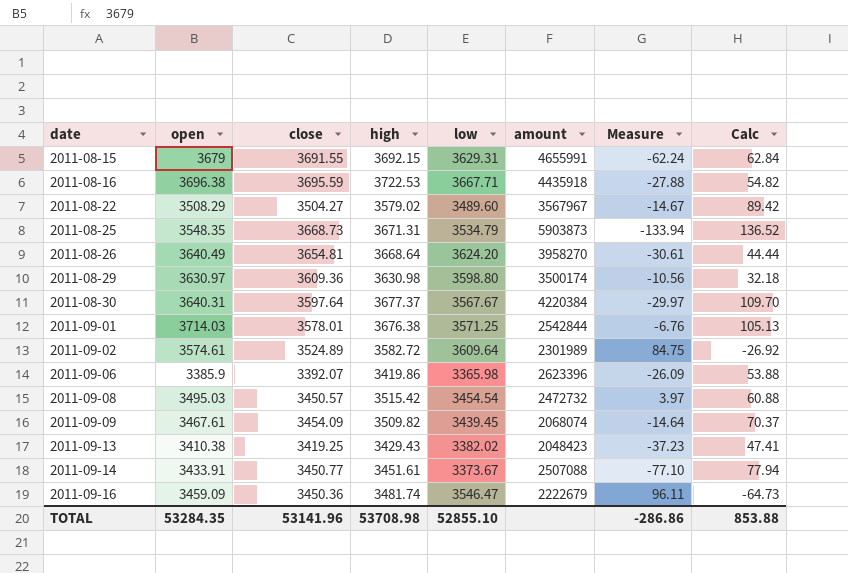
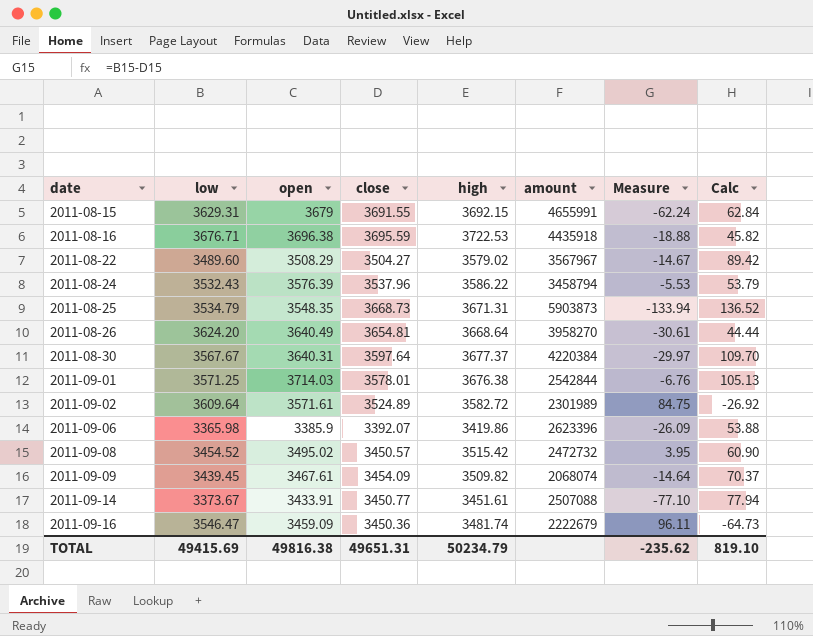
column low | position: 5 -> 2
row 2011-08-29: 3630.97 | 3609.36 | 3630.98 | 3598.80 | 3500174 | -10.56 | 32.18 -> none
row 2011-09-13: 3410.38 | 3419.25 | 3429.43 | 3382.02 | 2048423 | -37.23 | 47.41 -> none
2011-08-16 | low: 3667.71 -> 3676.71
2011-08-16 | Measure: -27.88 -> -18.88
2011-08-16 | Calc: 54.82 -> 45.82
row 2011-08-24: none -> 3532.43 | 3576.39 | 3537.96 | 3586.22 | 3458794 | -5.53 | 53.79
2011-09-02 | open: 3574.61 -> 3571.61
2011-09-08 | low: 3454.54 -> 3454.52
2011-09-08 | open: 3495.03 -> 3495.02
2011-09-08 | Measure: 3.97 -> 3.95
2011-09-08 | Calc: 60.88 -> 60.90
TOTAL | low: 52855.10 -> 49415.69
TOTAL | open: 53284.35 -> 49816.38
TOTAL | close: 53141.96 -> 49651.31
TOTAL | high: 53708.98 -> 50234.79
TOTAL | Measure: -286.86 -> -235.62
TOTAL | Calc: 853.88 -> 819.10

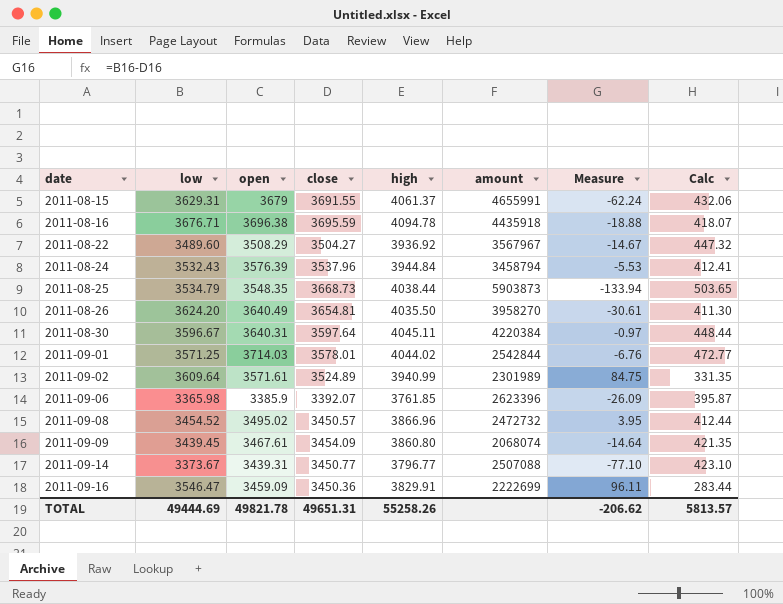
2011-08-15 | high: 3692.15 -> 4061.37
2011-08-15 | Calc: 62.84 -> 432.06
2011-08-16 | high: 3722.53 -> 4094.78
2011-08-16 | Calc: 45.82 -> 418.07
2011-08-22 | high: 3579.02 -> 3936.92
2011-08-22 | Calc: 89.42 -> 447.32
2011-08-24 | high: 3586.22 -> 3944.84
2011-08-24 | Calc: 53.79 -> 412.41
2011-08-25 | high: 3671.31 -> 4038.44
2011-08-25 | Calc: 136.52 -> 503.65
2011-08-26 | high: 3668.64 -> 4035.50
2011-08-26 | Calc: 44.44 -> 411.30
2011-08-30 | low: 3567.67 -> 3596.67
2011-08-30 | high: 3677.37 -> 4045.11
2011-08-30 | Measure: -29.97 -> -0.97
2011-08-30 | Calc: 109.70 -> 448.44
2011-09-01 | high: 3676.38 -> 4044.02
2011-09-01 | Calc: 105.13 -> 472.77
2011-09-02 | high: 3582.72 -> 3940.99
2011-09-02 | Calc: -26.92 -> 331.35
2011-09-06 | high: 3419.86 -> 3761.85
2011-09-06 | Calc: 53.88 -> 395.87
2011-09-08 | high: 3515.42 -> 3866.96
2011-09-08 | Calc: 60.90 -> 412.44
2011-09-09 | high: 3509.82 -> 3860.80
2011-09-09 | Calc: 70.37 -> 421.35
2011-09-14 | open: 3433.91 -> 3439.31
2011-09-14 | high: 3451.61 -> 3796.77
2011-09-14 | Calc: 77.94 -> 423.10
2011-09-16 | high: 3481.74 -> 3829.91
2011-09-16 | amount: 2222679 -> 2222699
2011-09-16 | Calc: -64.73 -> 283.44
TOTAL | low: 49415.69 -> 49444.69
TOTAL | open: 49816.38 -> 49821.78
TOTAL | high: 50234.79 -> 55258.26
TOTAL | Measure: -235.62 -> -206.62
TOTAL | Calc: 819.10 -> 5813.57

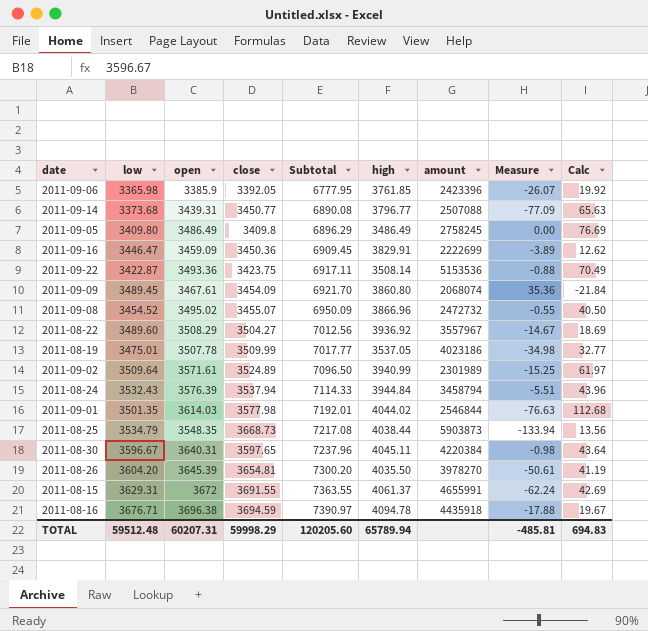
row order: date ascending -> Subtotal ascending
column Subtotal | formula: none -> [open] + [close]
column Calc | formula: [high] - [low] -> [open] - [low]
2011-09-06 | close: 3392.07 -> 3392.05
2011-09-06 | amount: 2623396 -> 2423396
2011-09-06 | Measure: -26.09 -> -26.07
2011-09-14 | low: 3373.67 -> 3373.68
2011-09-14 | Measure: -77.10 -> -77.09
row 2011-09-05: none -> 3409.80 | 3486.49 | 3409.8 | 6896.29 | 3486.49 | 2758245 | 0.00 | 76.69
2011-09-16 | low: 3546.47 -> 3446.47
2011-09-16 | Measure: 96.11 -> -3.89
row 2011-09-22: none -> 3422.87 | 3493.36 | 3423.75 | 6917.11 | 3508.14 | 5153536 | -0.88 | 70.49
2011-09-09 | low: 3439.45 -> 3489.45
2011-09-09 | Measure: -14.64 -> 35.36
2011-09-08 | close: 3450.57 -> 3455.07
2011-09-08 | Measure: 3.95 -> -0.55
2011-08-22 | amount: 3567967 -> 3557967
row 2011-08-19: none -> 3475.01 | 3507.78 | 3509.99 | 7017.77 | 3537.05 | 4023186 | -34.98 | 32.77
2011-09-02 | low: 3609.64 -> 3509.64
2011-09-02 | Measure: 84.75 -> -15.25
2011-08-24 | close: 3537.96 -> 3537.94
2011-08-24 | Measure: -5.53 -> -5.51
2011-09-01 | low: 3571.25 -> 3501.35
2011-09-01 | open: 3714.03 -> 3614.03
2011-09-01 | close: 3578.01 -> 3577.98
2011-09-01 | amount: 2542844 -> 2546844
2011-09-01 | Measure: -6.76 -> -76.63
2011-08-30 | close: 3597.64 -> 3597.65
2011-08-30 | Measure: -0.97 -> -0.98
2011-08-26 | low: 3624.20 -> 3604.20
2011-08-26 | open: 3640.49 -> 3645.39
2011-08-26 | amount: 3958270 -> 3978270
2011-08-26 | Measure: -30.61 -> -50.61
2011-08-15 | open: 3679 -> 3672
2011-08-16 | close: 3695.59 -> 3694.59
2011-08-16 | Measure: -18.88 -> -17.88
TOTAL | low: 49444.69 -> 59512.48
TOTAL | open: 49821.78 -> 60207.31
TOTAL | close: 49651.31 -> 59998.29
TOTAL | high: 55258.26 -> 65789.94
TOTAL | Measure: -206.62 -> -485.81
TOTAL | Calc: 5813.57 -> 694.83

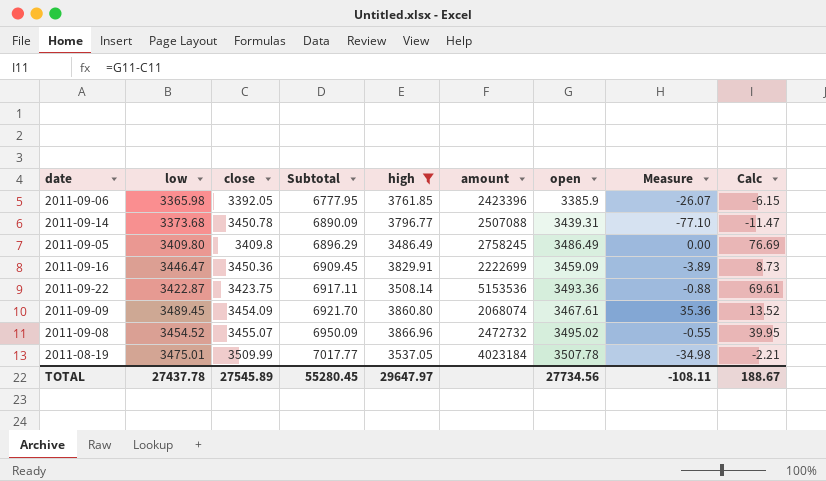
filter: none -> high <= 3866.96
column open | position: 3 -> 7
column Calc | formula: [open] - [low] -> [open] - [close]
2011-09-14 | close: 3450.77 -> 3450.78
2011-09-14 | Subtotal: 6890.08 -> 6890.09
2011-09-14 | Measure: -77.09 -> -77.10
2011-08-19 | amount: 4023186 -> 4023184
TOTAL | low: 59512.48 -> 27437.78
TOTAL | close: 59998.29 -> 27545.89
TOTAL | Subtotal: 120205.60 -> 55280.45
TOTAL | high: 65789.94 -> 29647.97
TOTAL | open: 60207.31 -> 27734.56
TOTAL | Measure: -485.81 -> -108.11
TOTAL | Calc: 694.83 -> 188.67

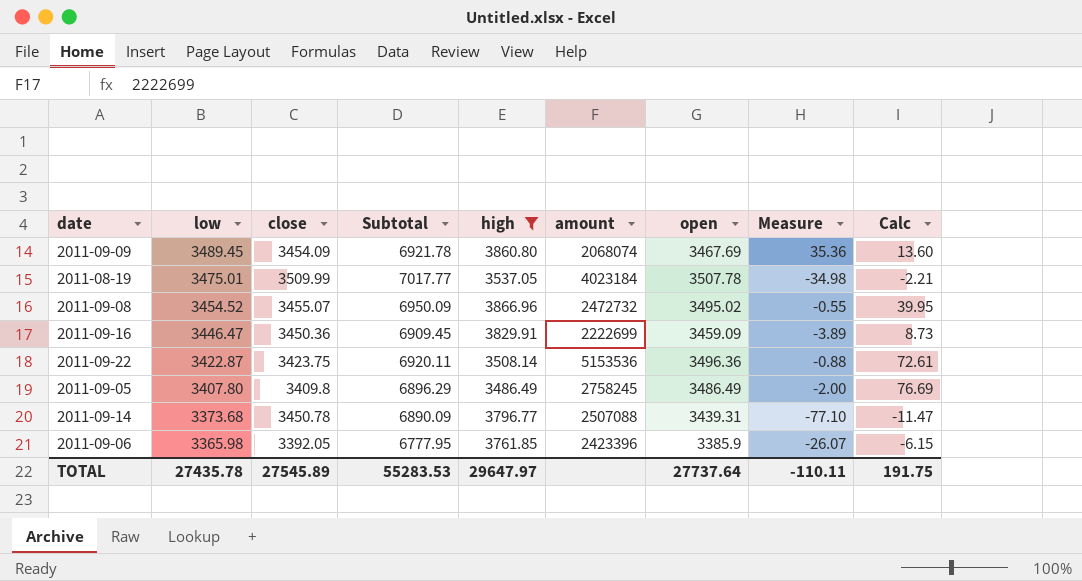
row order: Subtotal ascending -> low descending
2011-09-09 | Subtotal: 6921.70 -> 6921.78
2011-09-09 | open: 3467.61 -> 3467.69
2011-09-09 | Calc: 13.52 -> 13.60
2011-09-22 | Subtotal: 6917.11 -> 6920.11
2011-09-22 | open: 3493.36 -> 3496.36
2011-09-22 | Calc: 69.61 -> 72.61
2011-09-05 | low: 3409.80 -> 3407.80
2011-09-05 | Measure: 0.00 -> -2.00
TOTAL | low: 27437.78 -> 27435.78
TOTAL | Subtotal: 55280.45 -> 55283.53
TOTAL | open: 27734.56 -> 27737.64
TOTAL | Measure: -108.11 -> -110.11
TOTAL | Calc: 188.67 -> 191.75

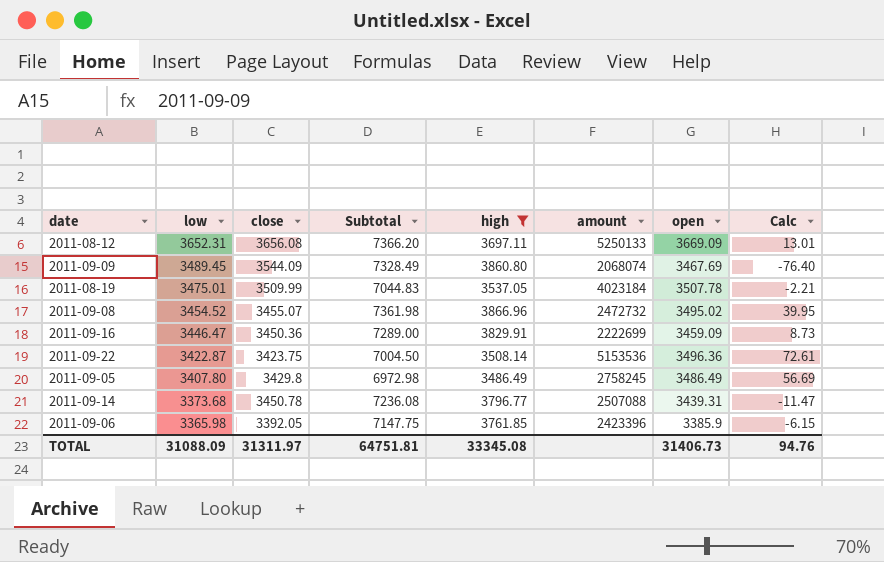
column Measure | formula: [low] - [close] -> none
column Subtotal | formula: [close] + [open] -> [high] + [open]
row 2011-08-12: none -> 3652.31 | 3656.08 | 7366.20 | 3697.11 | 5250133 | 3669.09 | 13.01
2011-09-09 | close: 3454.09 -> 3544.09
2011-09-09 | Calc: 13.60 -> -76.40
2011-09-05 | close: 3409.8 -> 3429.8
2011-09-05 | Calc: 76.69 -> 56.69
TOTAL | low: 27435.78 -> 31088.09
TOTAL | close: 27545.89 -> 31311.97
TOTAL | Subtotal: 55283.53 -> 64751.81
TOTAL | high: 29647.97 -> 33345.08
TOTAL | open: 27737.64 -> 31406.73
TOTAL | Calc: 191.75 -> 94.76

